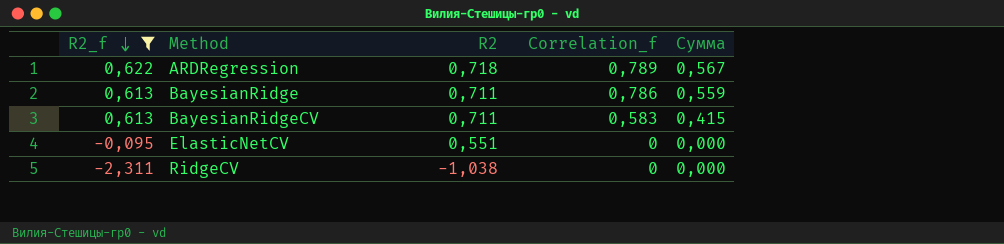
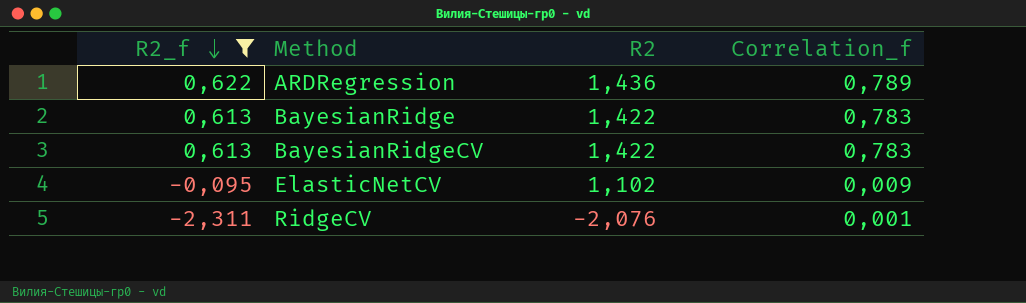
column Сумма | formula: [R2] * [Correlation_f] -> none
ARDRegression | R2: 0,718 -> 1,436
BayesianRidge | R2: 0,711 -> 1,422
BayesianRidge | Correlation_f: 0,786 -> 0,783
BayesianRidgeCV | R2: 0,711 -> 1,422
BayesianRidgeCV | Correlation_f: 0,583 -> 0,783
ElasticNetCV | R2: 0,551 -> 1,102
ElasticNetCV | Correlation_f: 0 -> 0,009
RidgeCV | R2: -1,038 -> -2,076
RidgeCV | Correlation_f: 0 -> 0,001

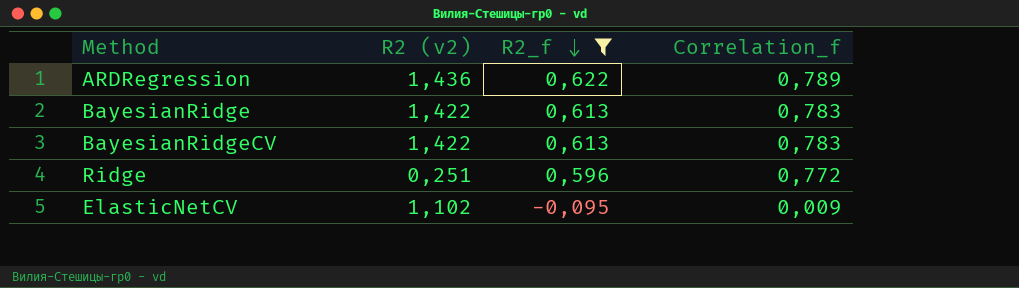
column name: R2 -> R2 (v2)
column R2_f | position: 1 -> 3
row RidgeCV: -2,311 | -2,076 | 0,001 -> none
row Ridge: none -> 0,251 | 0,596 | 0,772

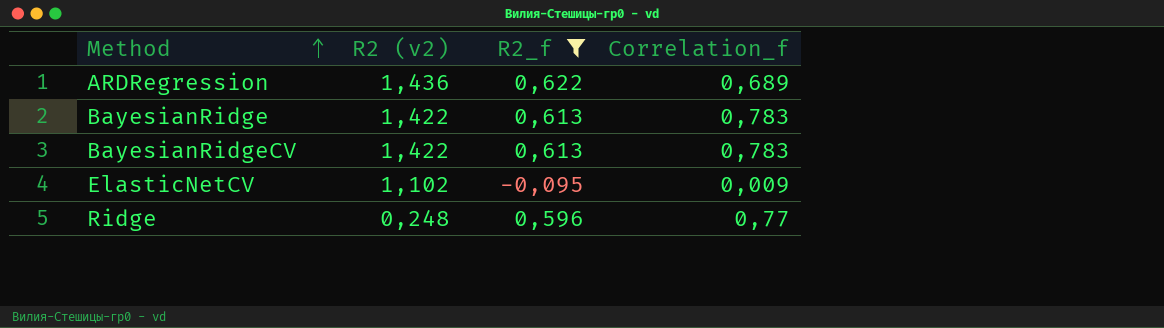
row order: R2_f descending -> Method ascending
ARDRegression | Correlation_f: 0,789 -> 0,689
Ridge | R2 (v2): 0,251 -> 0,248
Ridge | Correlation_f: 0,772 -> 0,77

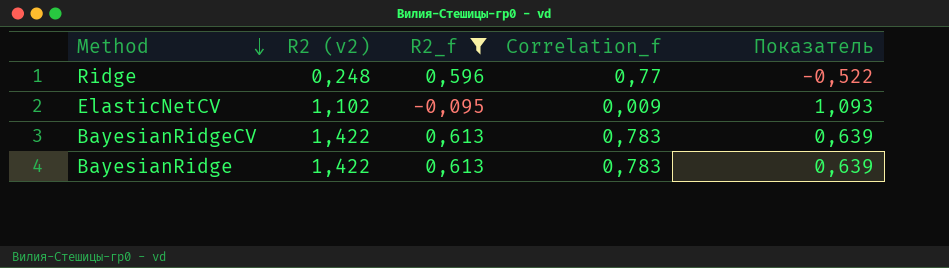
row order: Method ascending -> Method descending
column Показатель | formula: none -> [R2 (v2)] - [Correlation_f]
row ARDRegression: 1,436 | 0,622 | 0,689 -> none

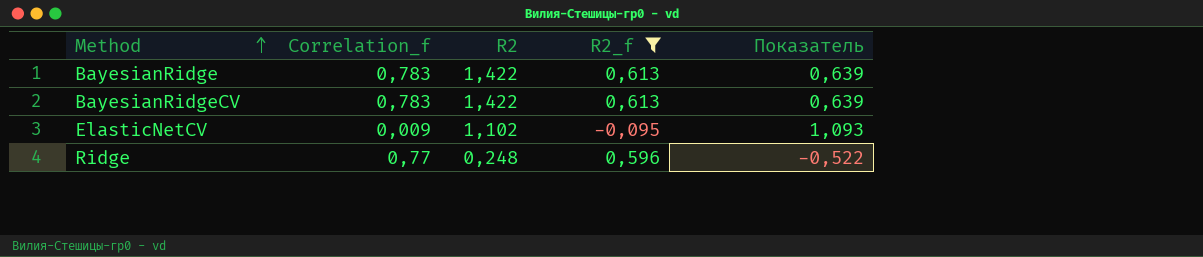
row order: Method descending -> Method ascending
column Correlation_f | position: 4 -> 2
column name: R2 (v2) -> R2

